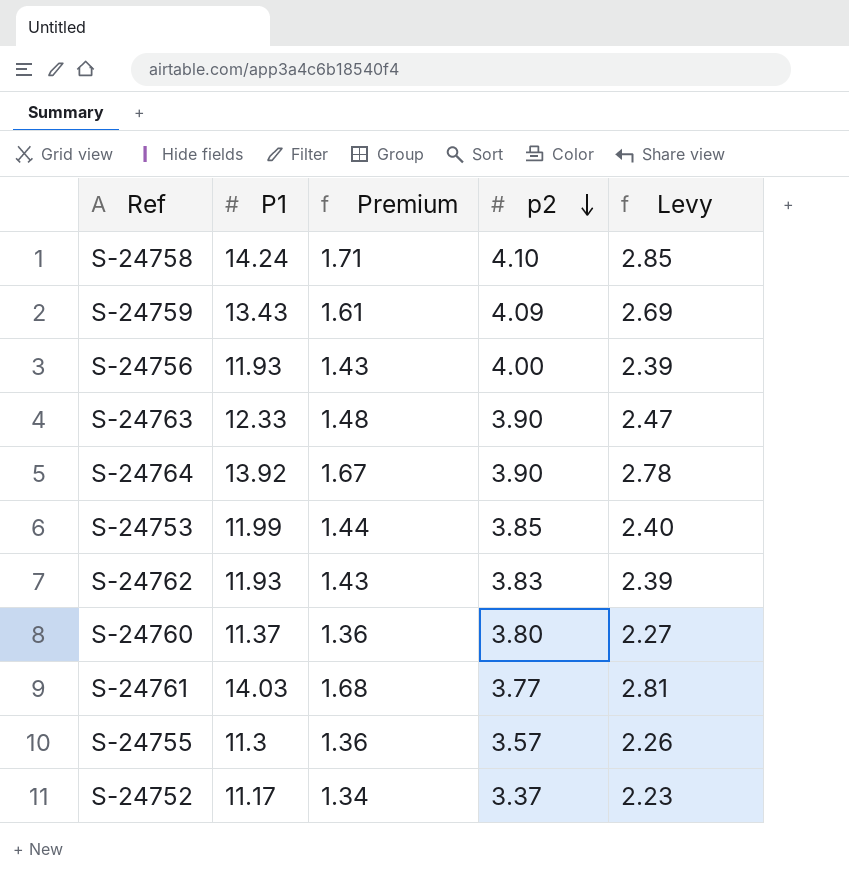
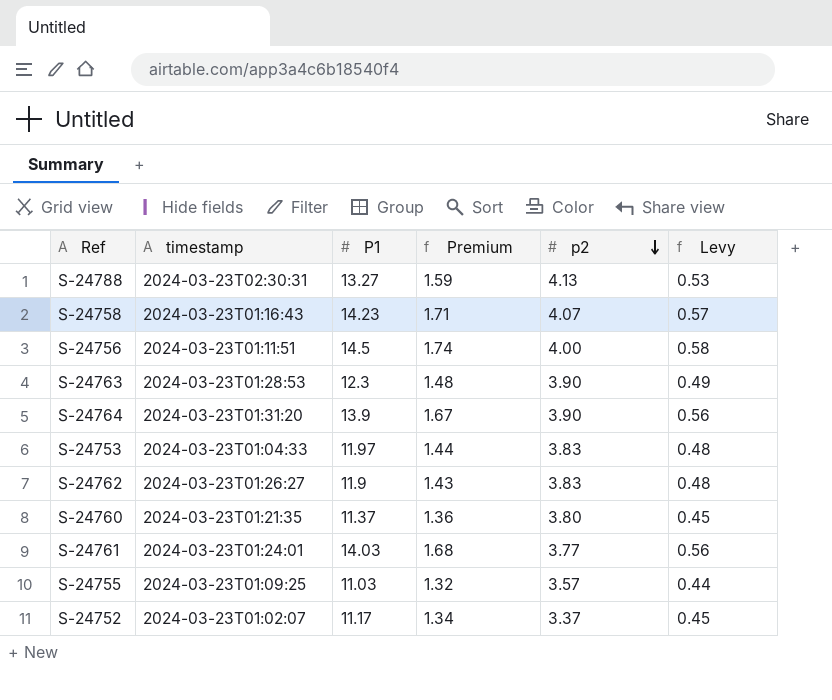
column timestamp | position: none -> 2
column Levy | formula: [P1] * 0.2 -> [P1] * 0.04
row S-24759: 13.43 | 1.61 | 4.09 | 2.69 -> none
row S-24788: none -> 2024-03-23T02:30:31 | 13.27 | 1.59 | 4.13 | 0.53
S-24758 | P1: 14.24 -> 14.23
S-24758 | p2: 4.10 -> 4.07
S-24756 | P1: 11.93 -> 14.5
S-24756 | Premium: 1.43 -> 1.74
S-24763 | P1: 12.33 -> 12.3
S-24764 | P1: 13.92 -> 13.9
S-24753 | P1: 11.99 -> 11.97
S-24753 | p2: 3.85 -> 3.83
S-24762 | P1: 11.93 -> 11.9
S-24755 | P1: 11.3 -> 11.03
S-24755 | Premium: 1.36 -> 1.32

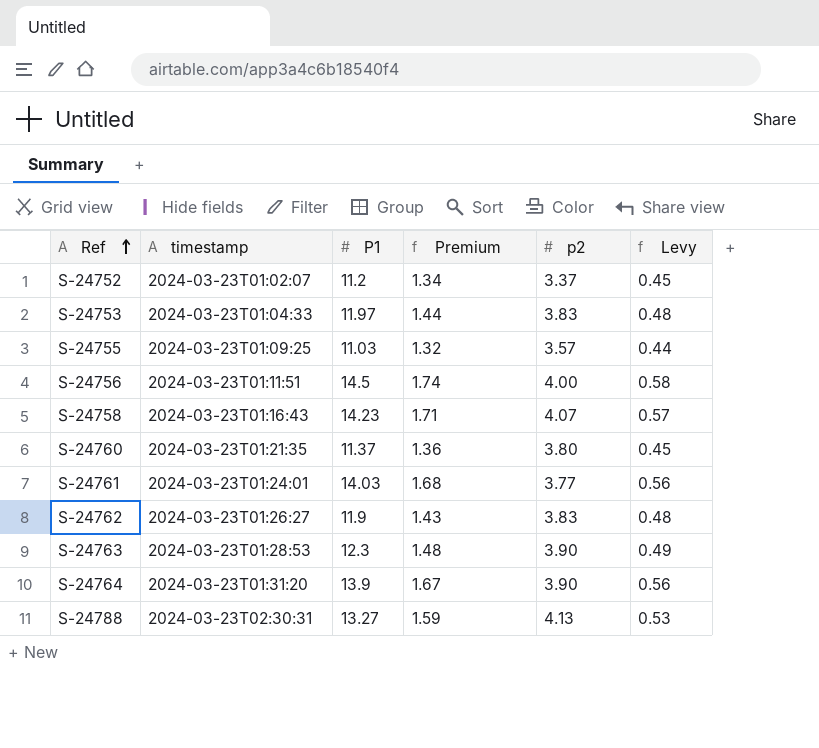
row order: p2 descending -> Ref ascending
S-24752 | P1: 11.17 -> 11.2

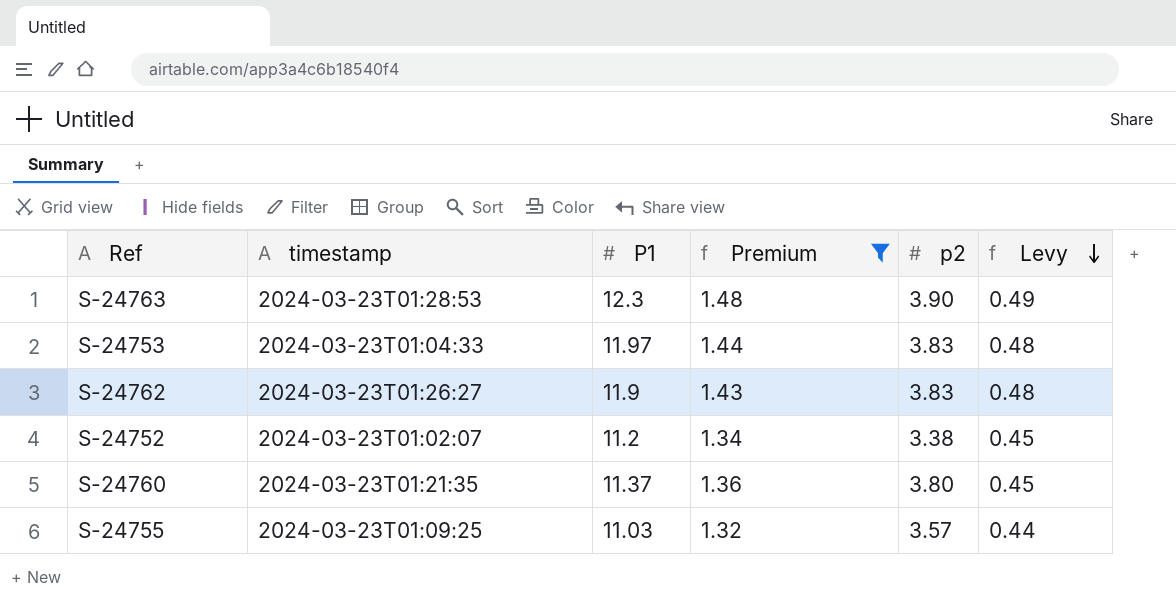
filter: none -> Premium <= 1.48
row order: Ref ascending -> Levy descending
S-24752 | p2: 3.37 -> 3.38

